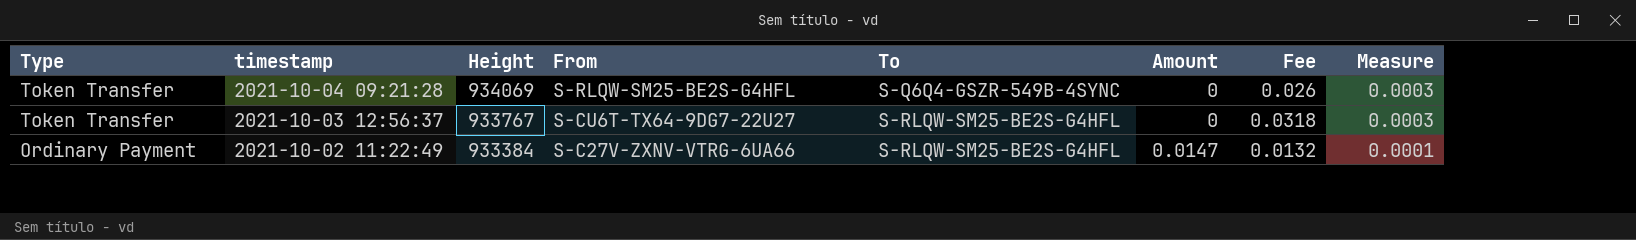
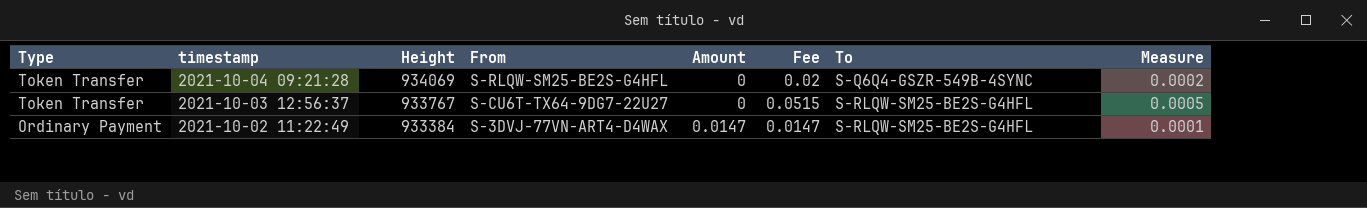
column To | position: 5 -> 7
2021-10-04 09:21:28 | Fee: 0.026 -> 0.02
2021-10-04 09:21:28 | Measure: 0.0003 -> 0.0002
2021-10-03 12:56:37 | Fee: 0.0318 -> 0.0515
2021-10-03 12:56:37 | Measure: 0.0003 -> 0.0005
2021-10-02 11:22:49 | From: S-C27V-ZXNV-VTRG-6UA66 -> S-3DVJ-77VN-ART4-D4WAX
2021-10-02 11:22:49 | Fee: 0.0132 -> 0.0147

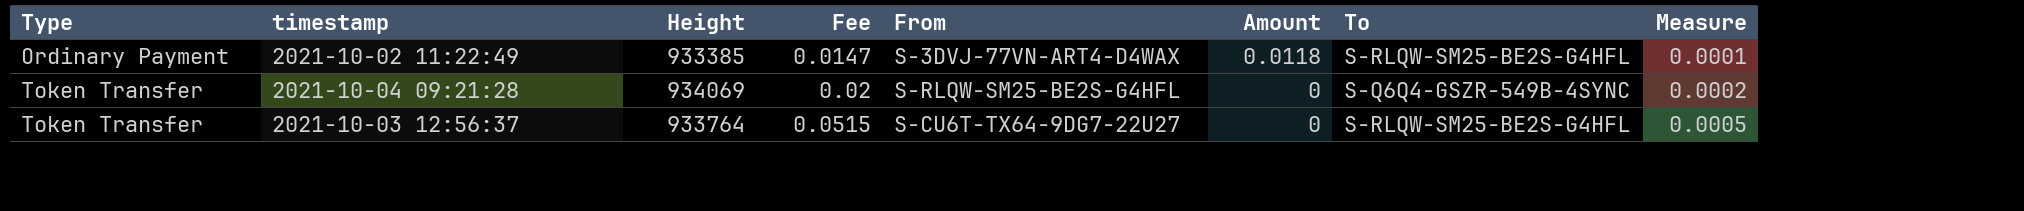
row order: Type descending -> Type ascending
column Fee | position: 6 -> 4
2021-10-02 11:22:49 | Height: 933384 -> 933385
2021-10-02 11:22:49 | Amount: 0.0147 -> 0.0118
2021-10-03 12:56:37 | Height: 933767 -> 933764

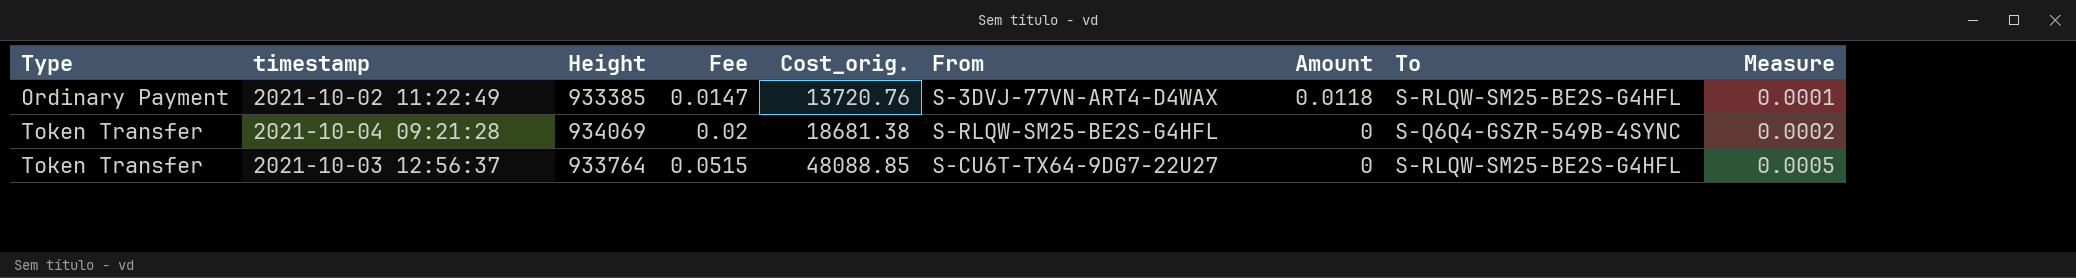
column Cost_orig. | formula: none -> [Height] * [Fee]

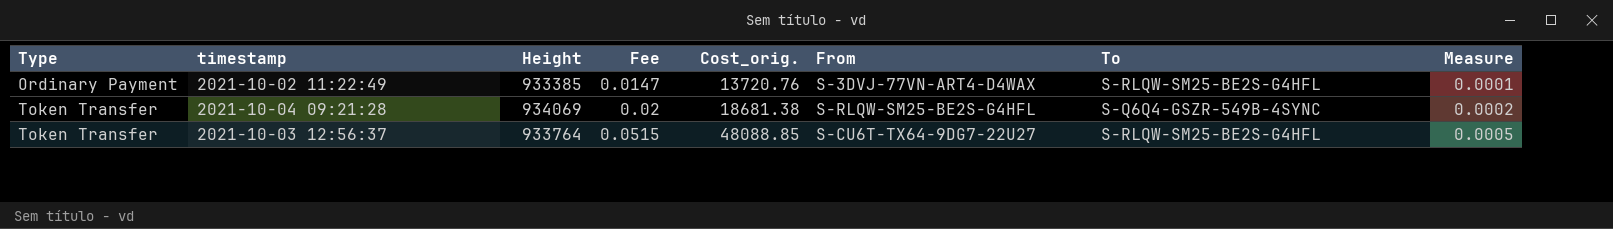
column Amount | position: 7 -> none

